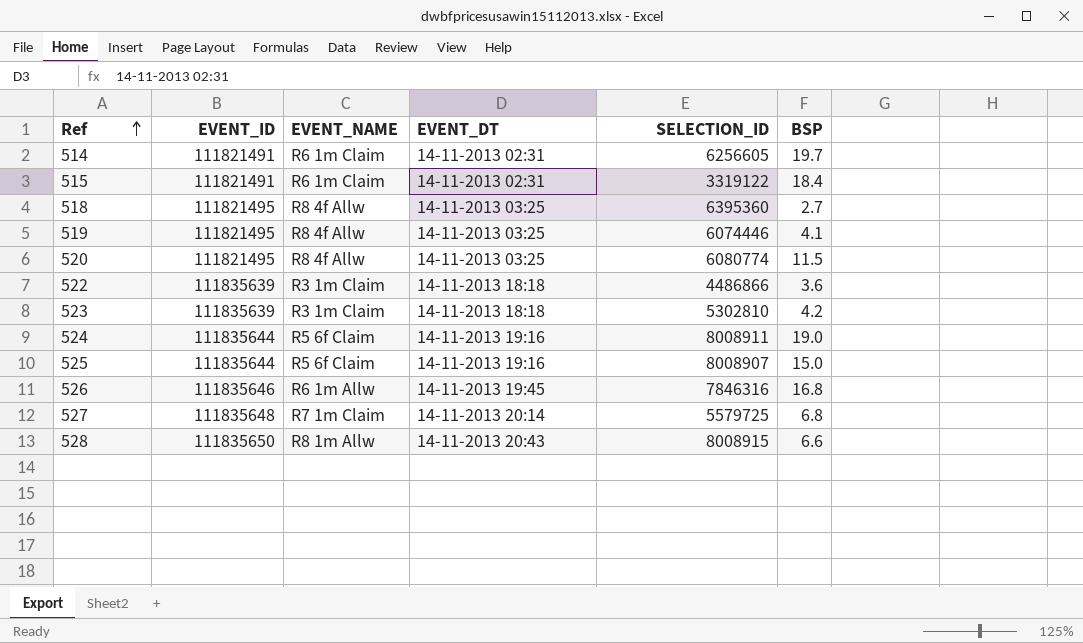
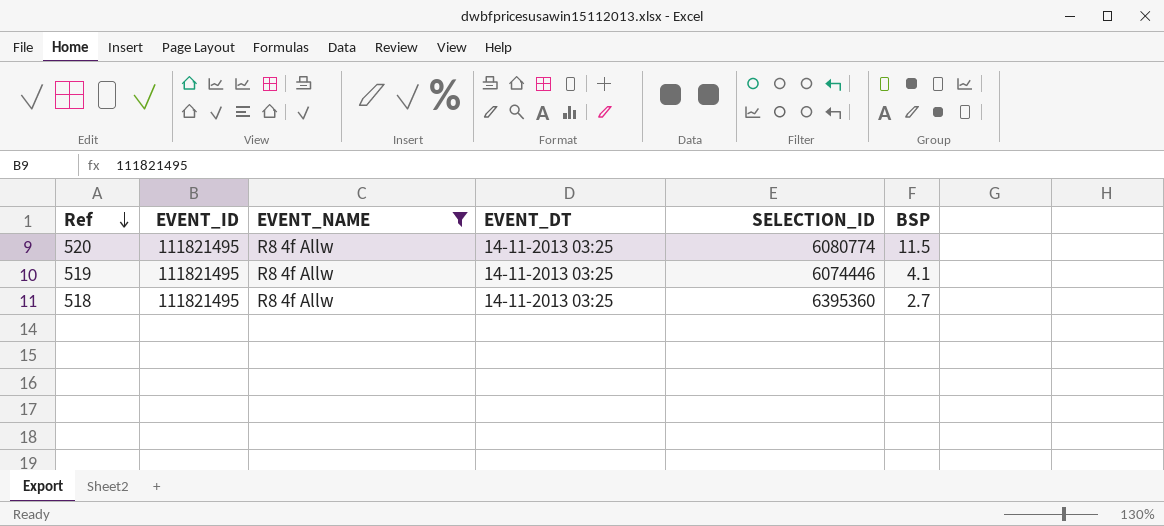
filter: none -> EVENT_NAME = R8 4f Allw
row order: Ref ascending -> Ref descending

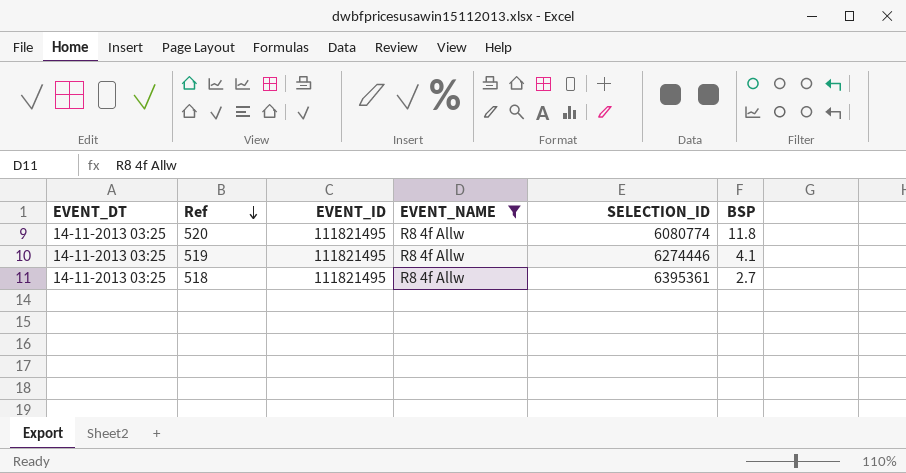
column EVENT_DT | position: 4 -> 1
520 | BSP: 11.5 -> 11.8
519 | SELECTION_ID: 6074446 -> 6274446
518 | SELECTION_ID: 6395360 -> 6395361

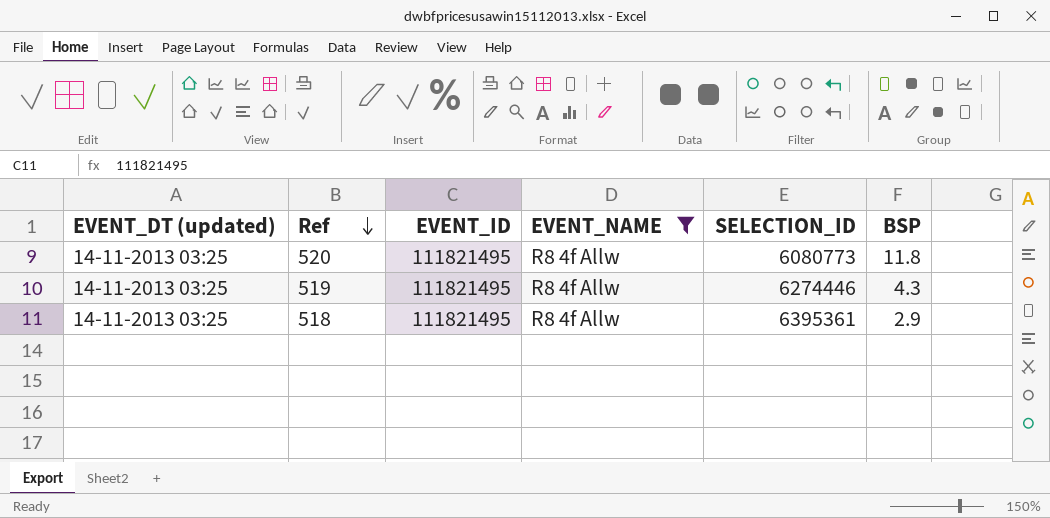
column name: EVENT_DT -> EVENT_DT (updated)
520 | SELECTION_ID: 6080774 -> 6080773
519 | BSP: 4.1 -> 4.3
518 | BSP: 2.7 -> 2.9

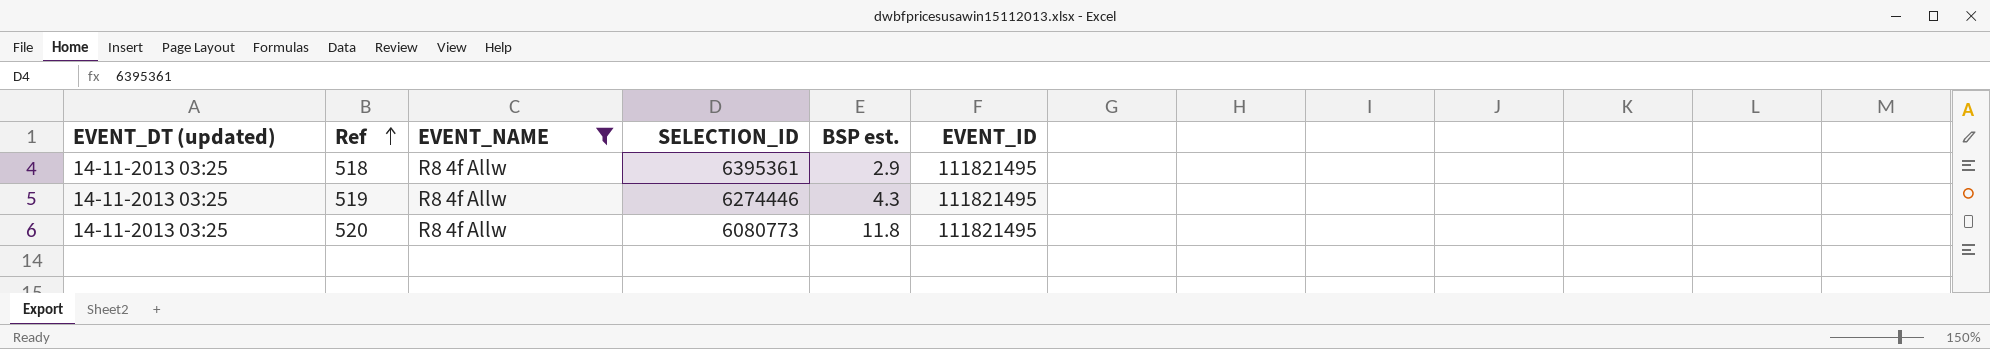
row order: Ref descending -> Ref ascending
column name: BSP -> BSP est.
column EVENT_ID | position: 3 -> 6

